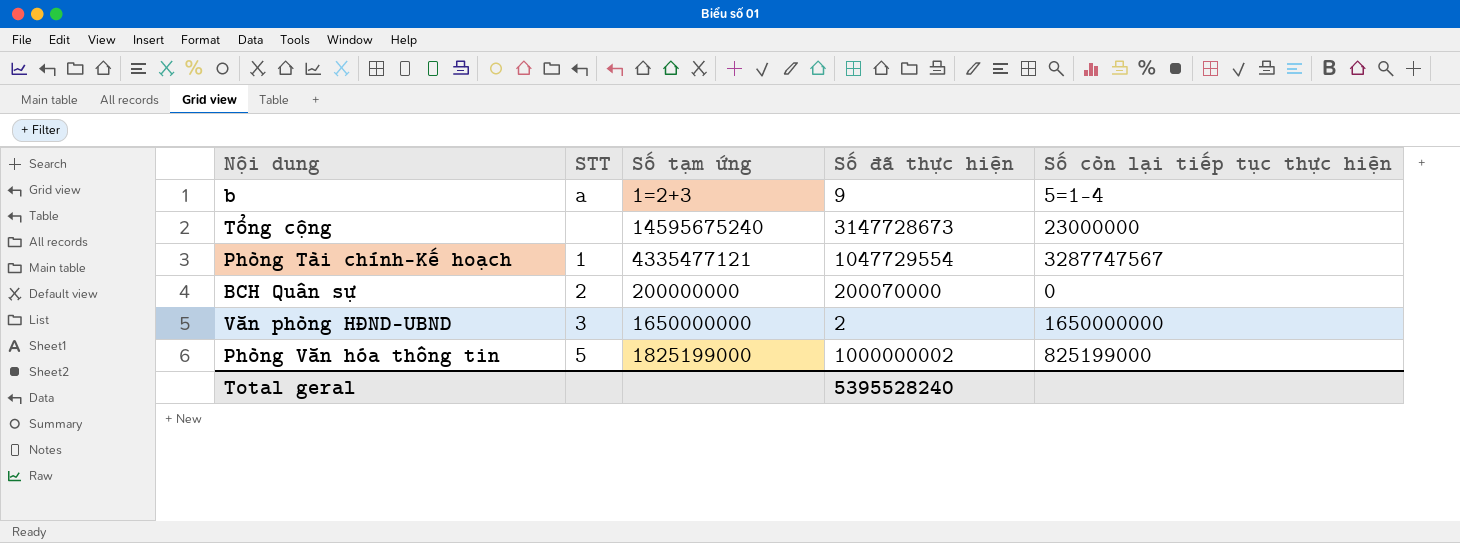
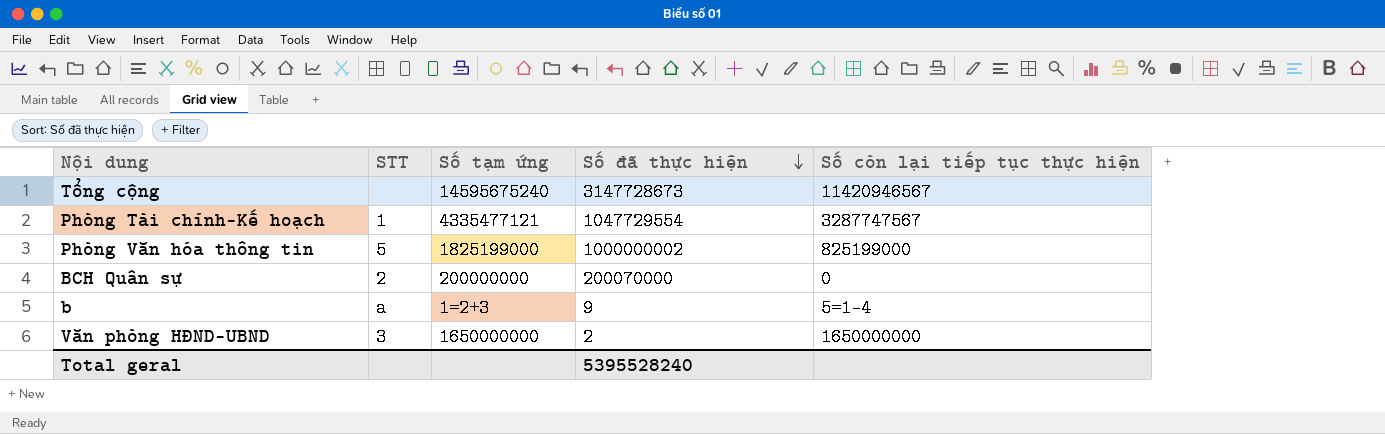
row order: none -> Số đã thực hiện descending
Tổng cộng | Số còn lại tiếp tục thực hiện: 23000000 -> 11420946567

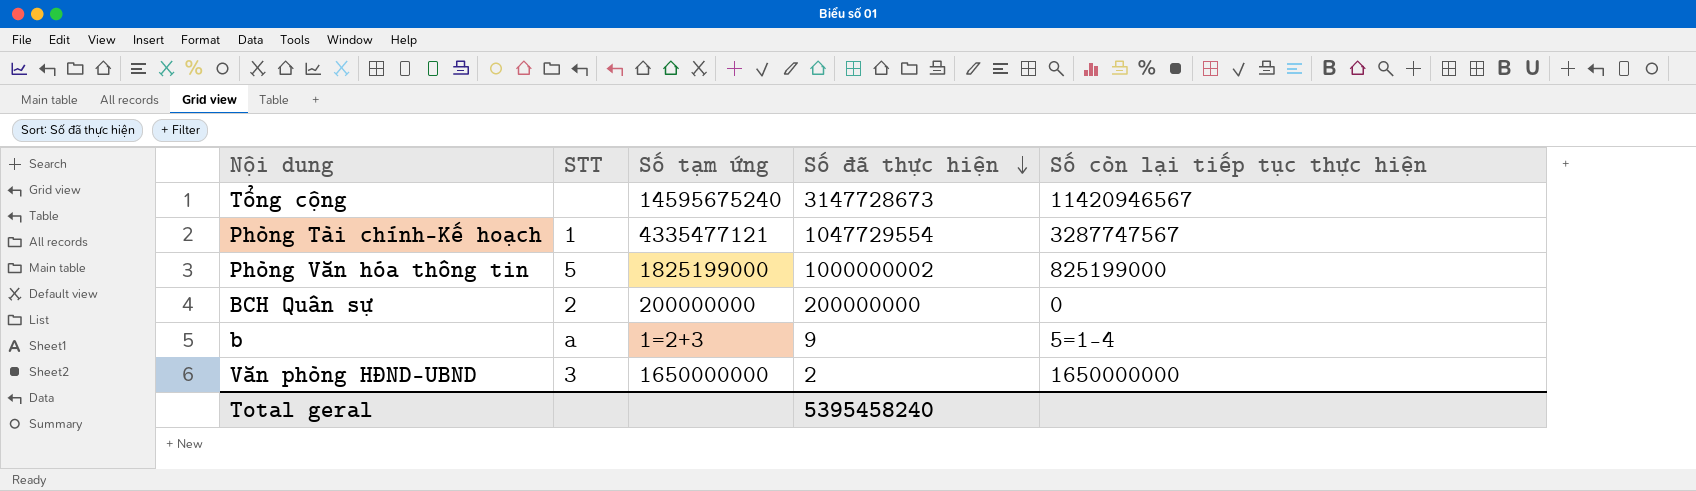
BCH Quân sự | Số đã thực hiện: 200070000 -> 200000000
Total geral | Số đã thực hiện: 5395528240 -> 5395458240

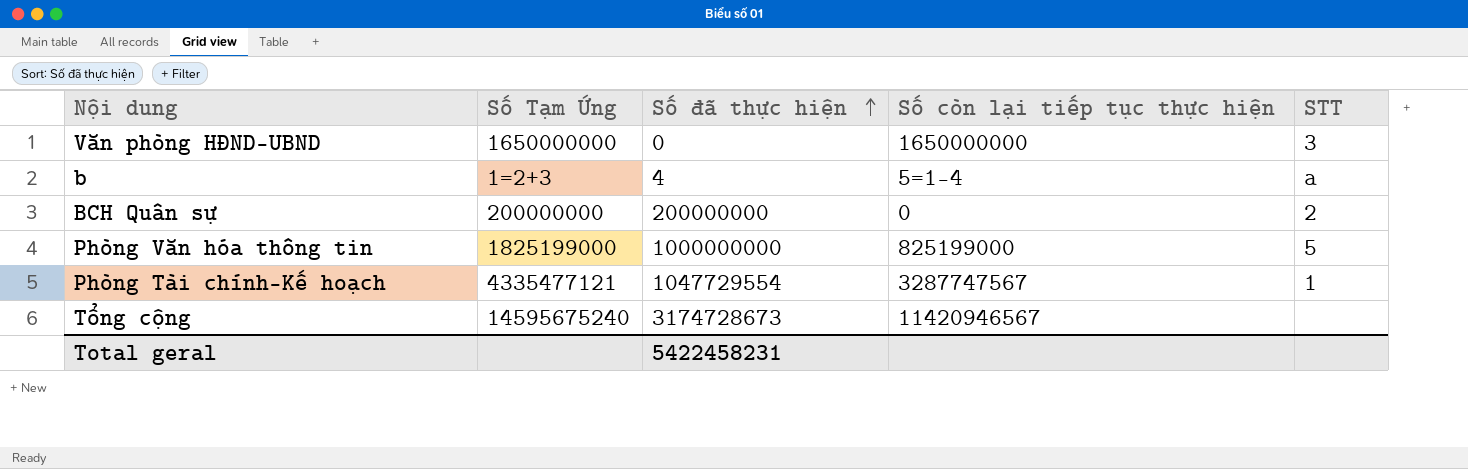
row order: Số đã thực hiện descending -> Số đã thực hiện ascending
column name: Số tạm ứng -> Số Tạm Ứng
column STT | position: 2 -> 5
Văn phòng HĐND-UBND | Số đã thực hiện: 2 -> 0
b | Số đã thực hiện: 9 -> 4
Phòng Văn hóa thông tin | Số đã thực hiện: 1000000002 -> 1000000000
Tổng cộng | Số đã thực hiện: 3147728673 -> 3174728673
Total geral | Số đã thực hiện: 5395458240 -> 5422458231

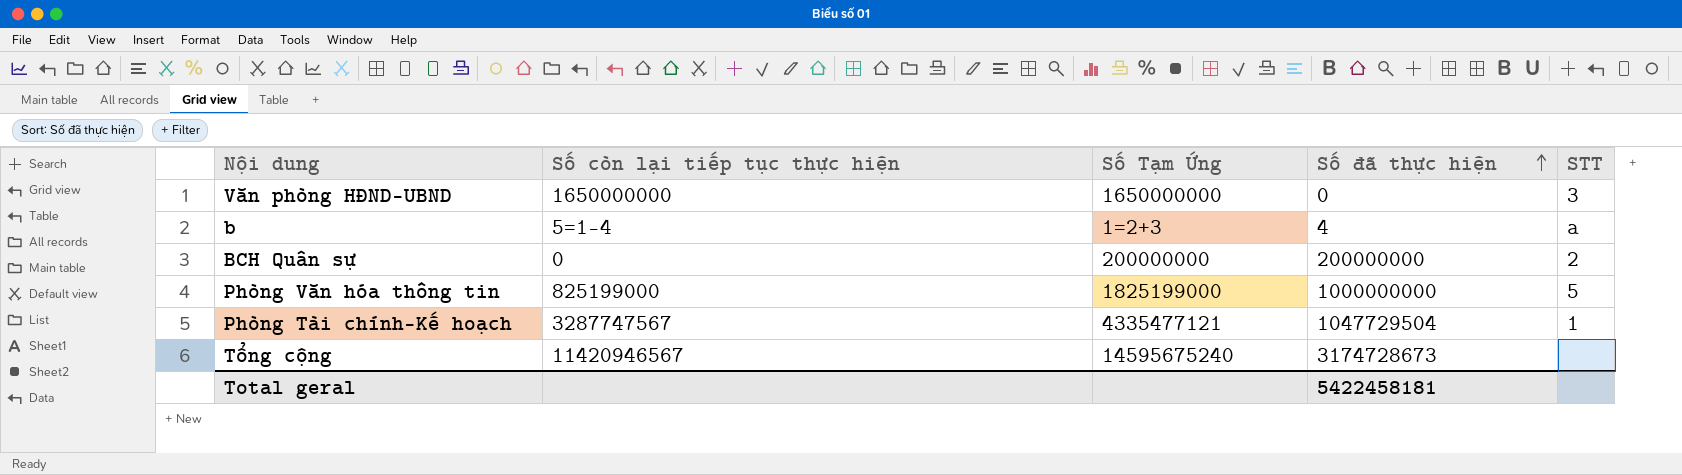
column Số còn lại tiếp tục thực hiện | position: 4 -> 2
Phòng Tài chính-Kế hoạch | Số đã thực hiện: 1047729554 -> 1047729504
Total geral | Số đã thực hiện: 5422458231 -> 5422458181

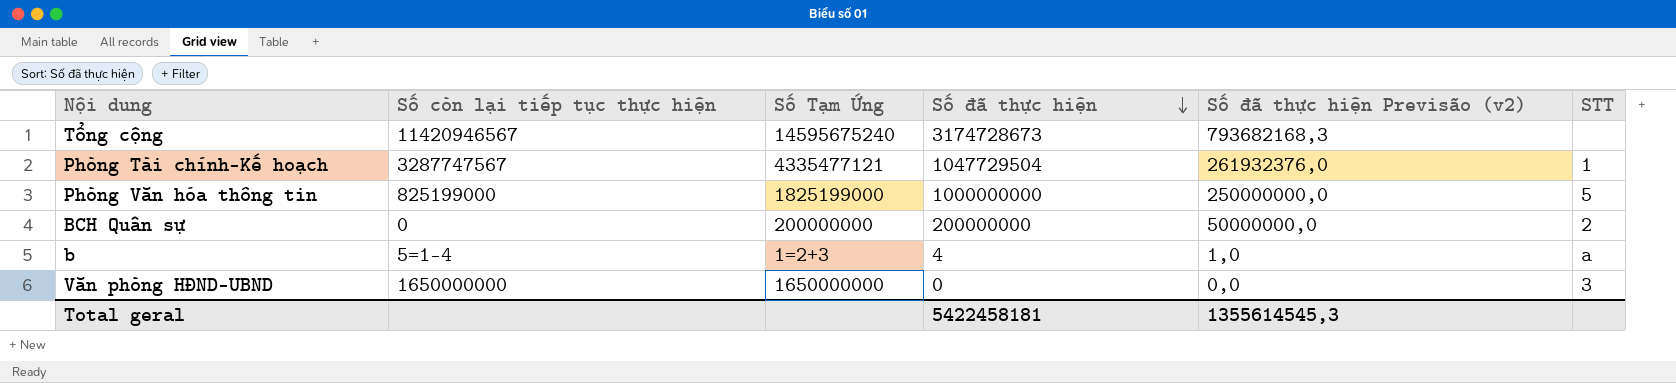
row order: Số đã thực hiện ascending -> Số đã thực hiện descending
column Số đã thực hiện Previsão (v2) | formula: none -> [Số đã thực hiện] * 0,25

